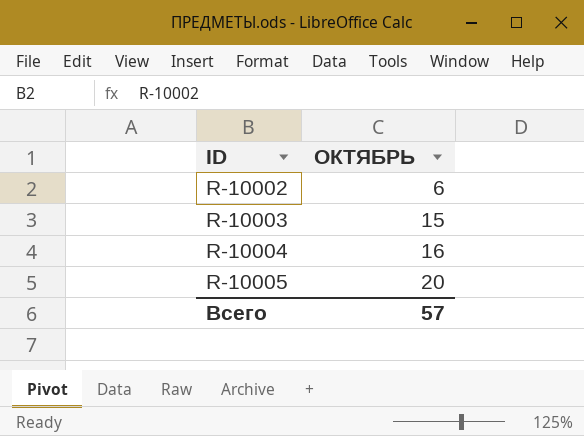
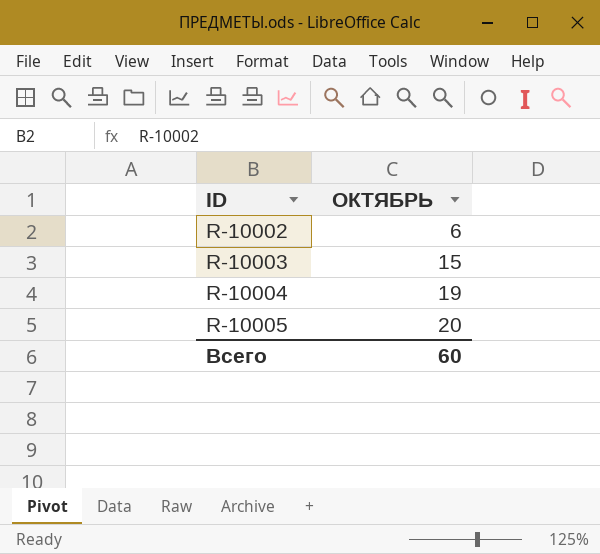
R-10004 | ОКТЯБРЬ: 16 -> 19
Всего | ОКТЯБРЬ: 57 -> 60

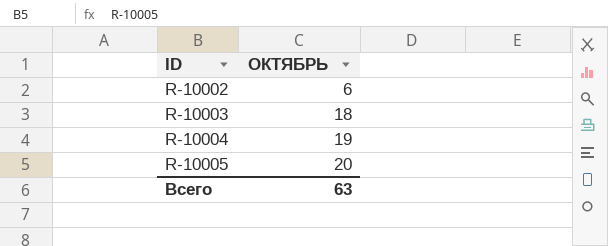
R-10003 | ОКТЯБРЬ: 15 -> 18
Всего | ОКТЯБРЬ: 60 -> 63

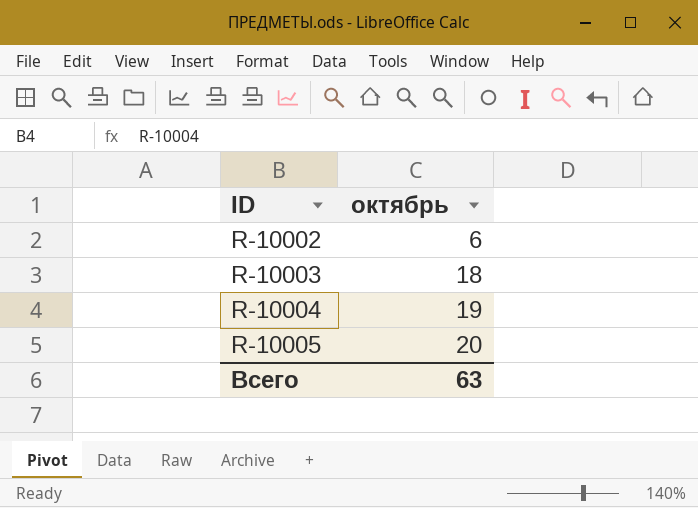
column name: ОКТЯБРЬ -> октябрь

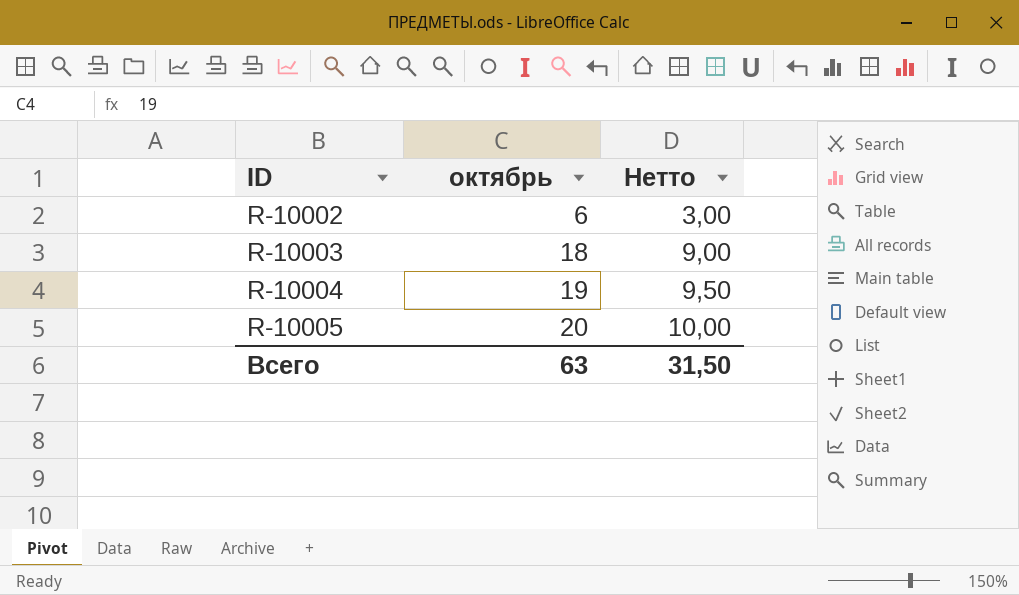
column Нетто | formula: none -> [октябрь] * 0,5

